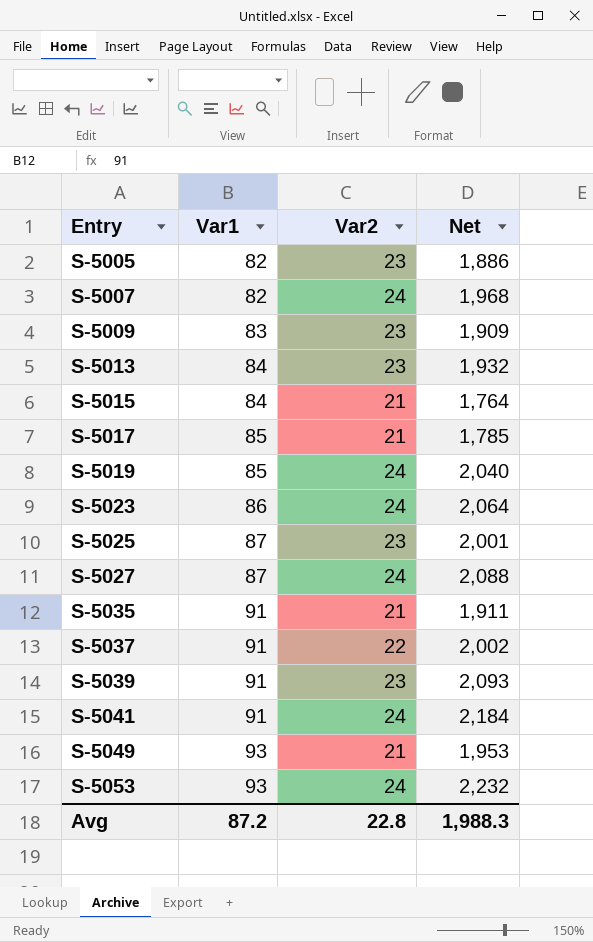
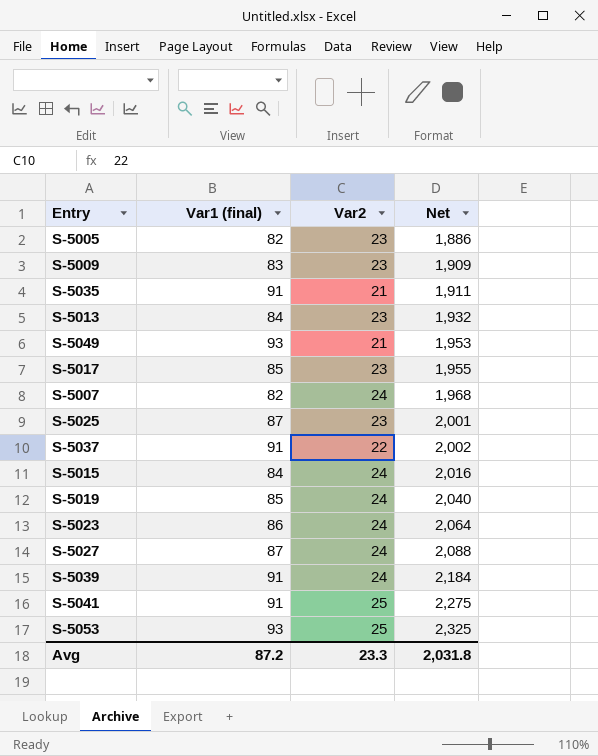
row order: Entry ascending -> Net ascending
column name: Var1 -> Var1 (final)
S-5017 | Var2: 21 -> 23
S-5017 | Net: 1,785 -> 1,955
S-5015 | Var2: 21 -> 24
S-5015 | Net: 1,764 -> 2,016
S-5039 | Var2: 23 -> 24
S-5039 | Net: 2,093 -> 2,184
S-5041 | Var2: 24 -> 25
S-5041 | Net: 2,184 -> 2,275
S-5053 | Var2: 24 -> 25
S-5053 | Net: 2,232 -> 2,325
Avg | Var2: 22.8 -> 23.3
Avg | Net: 1,988.3 -> 2,031.8

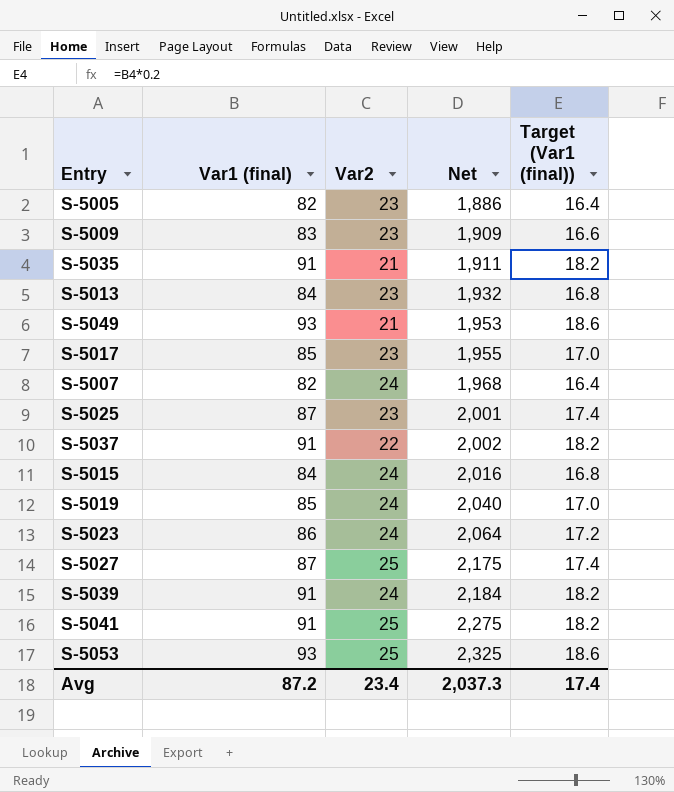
column Target (Var1 (final)) | formula: none -> [Var1 (final)] * 0.2
S-5027 | Var2: 24 -> 25
S-5027 | Net: 2,088 -> 2,175
Avg | Var2: 23.3 -> 23.4
Avg | Net: 2,031.8 -> 2,037.3

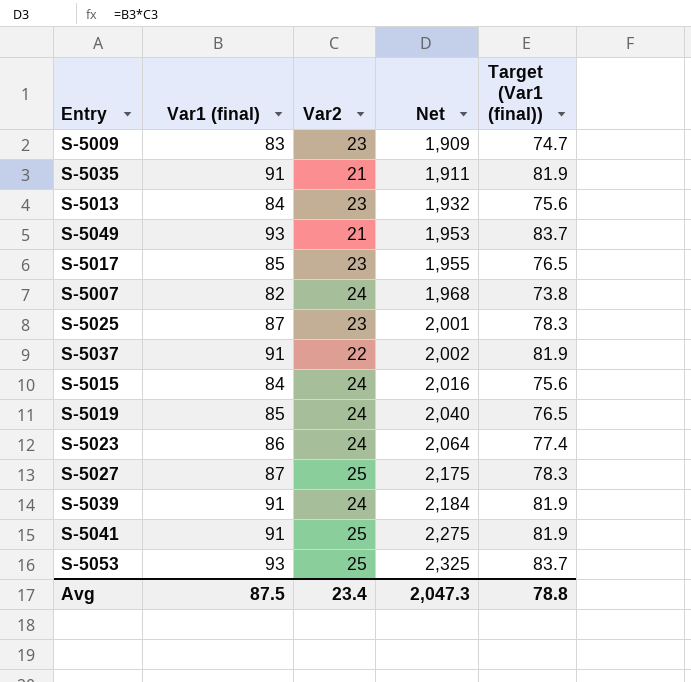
column Target (Var1 (final)) | formula: [Var1 (final)] * 0.2 -> [Var1 (final)] * 0.9
row S-5005: 82 | 23 | 1,886 | 16.4 -> none
Avg | Var1 (final): 87.2 -> 87.5
Avg | Net: 2,037.3 -> 2,047.3
Avg | Target (Var1 (final)): 17.4 -> 78.8

